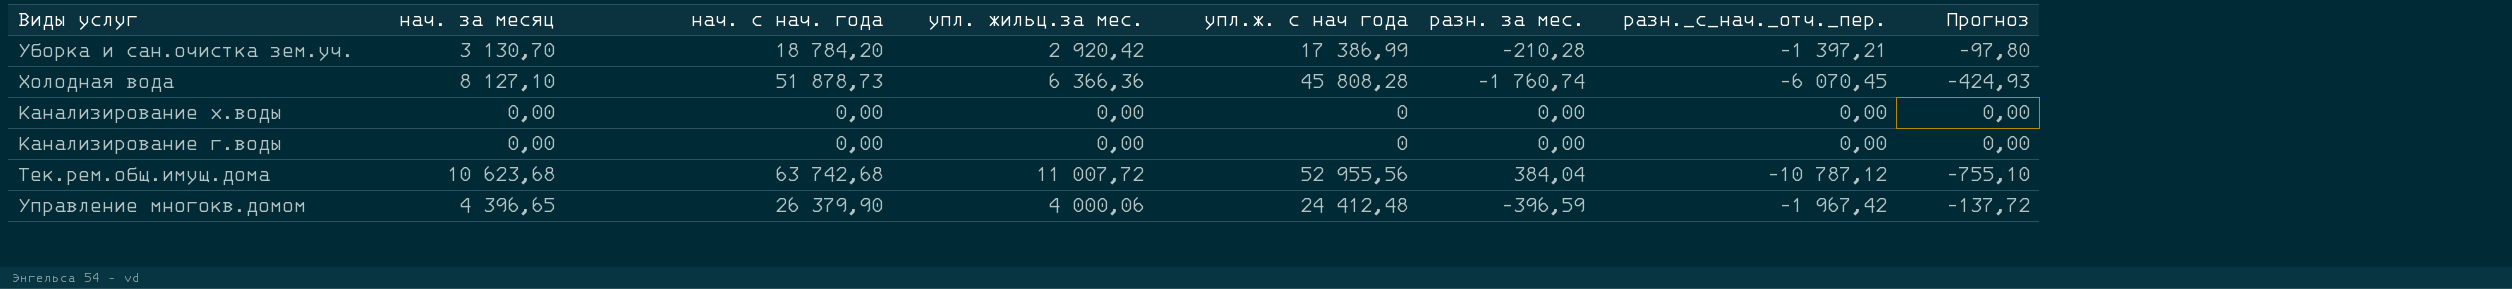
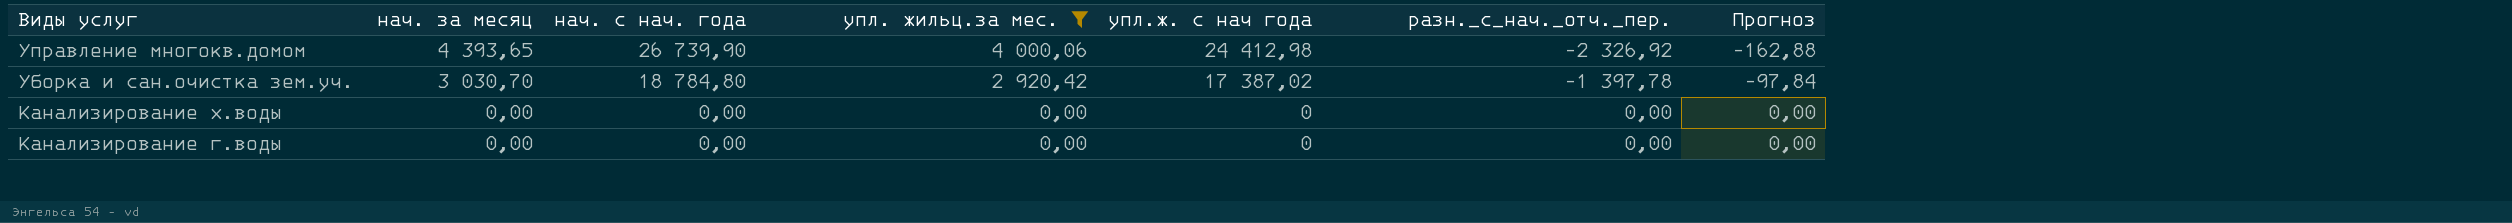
filter: none -> упл. жильц.за мес. <= 4 000,06
row order: none -> Виды услуг descending
column разн. за мес. | formula: [упл. жильц.за мес.] - [нач. за месяц] -> none
Управление многокв.домом | нач. за месяц: 4 396,65 -> 4 393,65
Управление многокв.домом | нач. с нач. года: 26 379,90 -> 26 739,90
Управление многокв.домом | упл.ж. с нач года: 24 412,48 -> 24 412,98
Управление многокв.домом | разн._с_нач._отч._пер.: -1 967,42 -> -2 326,92
Управление многокв.домом | Прогноз: -137,72 -> -162,88
Уборка и сан.очистка зем.уч. | нач. за месяц: 3 130,70 -> 3 030,70
Уборка и сан.очистка зем.уч. | нач. с нач. года: 18 784,20 -> 18 784,80
Уборка и сан.очистка зем.уч. | упл.ж. с нач года: 17 386,99 -> 17 387,02
Уборка и сан.очистка зем.уч. | разн._с_нач._отч._пер.: -1 397,21 -> -1 397,78
Уборка и сан.очистка зем.уч. | Прогноз: -97,80 -> -97,84

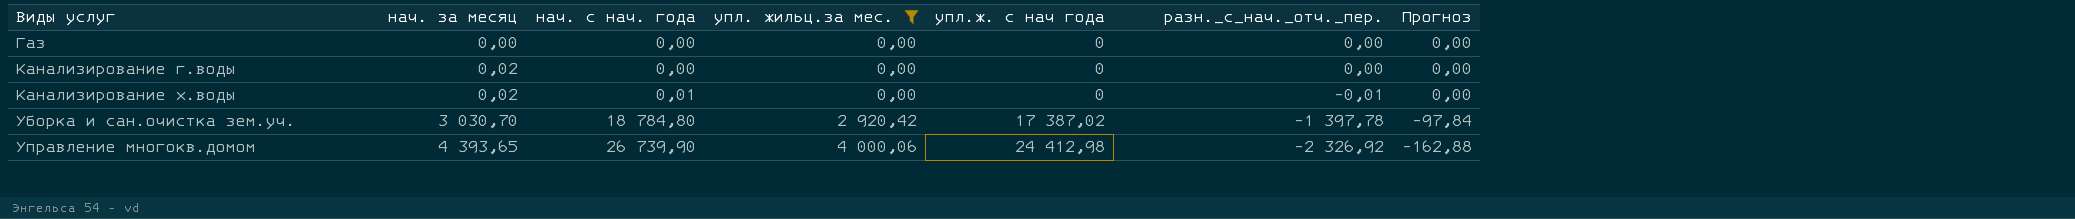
row order: Виды услуг descending -> Виды услуг ascending
row Газ: none -> 0,00 | 0,00 | 0,00 | 0 | 0,00 | 0,00
Канализирование г.воды | нач. за месяц: 0,00 -> 0,02
Канализирование х.воды | нач. за месяц: 0,00 -> 0,02
Канализирование х.воды | нач. с нач. года: 0,00 -> 0,01
Канализирование х.воды | разн._с_нач._отч._пер.: 0,00 -> -0,01

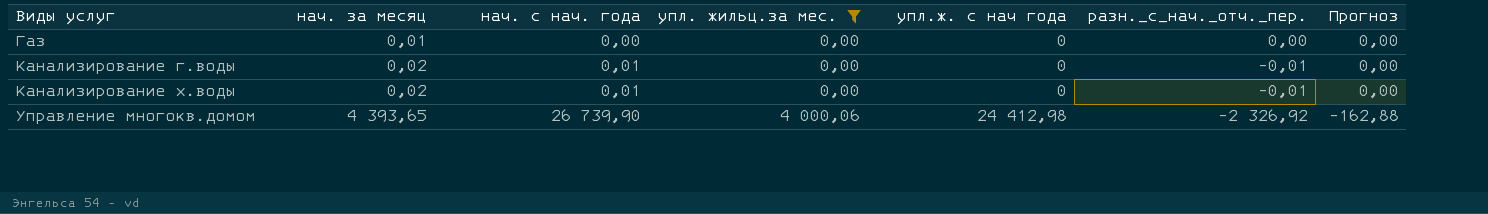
row Уборка и сан.очистка зем.уч.: 3 030,70 | 18 784,80 | 2 920,42 | 17 387,02 | -1 397,78 | -97,84 -> none
Газ | нач. за месяц: 0,00 -> 0,01
Канализирование г.воды | нач. с нач. года: 0,00 -> 0,01
Канализирование г.воды | разн._с_нач._отч._пер.: 0,00 -> -0,01

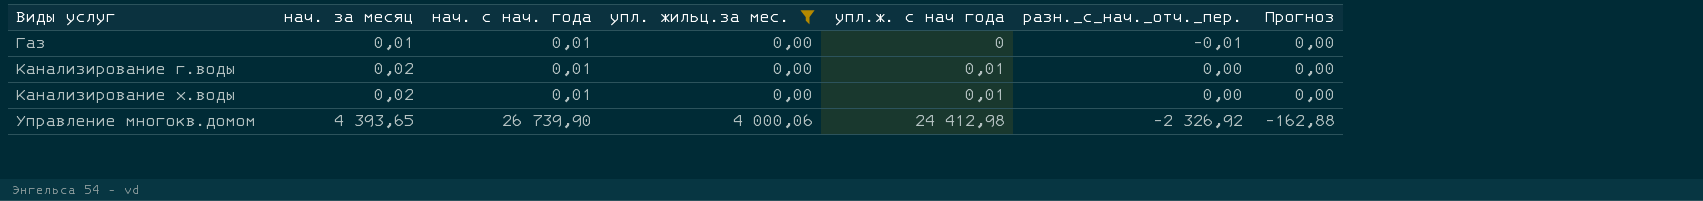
Газ | нач. с нач. года: 0,00 -> 0,01
Газ | разн._с_нач._отч._пер.: 0,00 -> -0,01
Канализирование г.воды | упл.ж. с нач года: 0 -> 0,01
Канализирование г.воды | разн._с_нач._отч._пер.: -0,01 -> 0,00
Канализирование х.воды | упл.ж. с нач года: 0 -> 0,01
Канализирование х.воды | разн._с_нач._отч._пер.: -0,01 -> 0,00

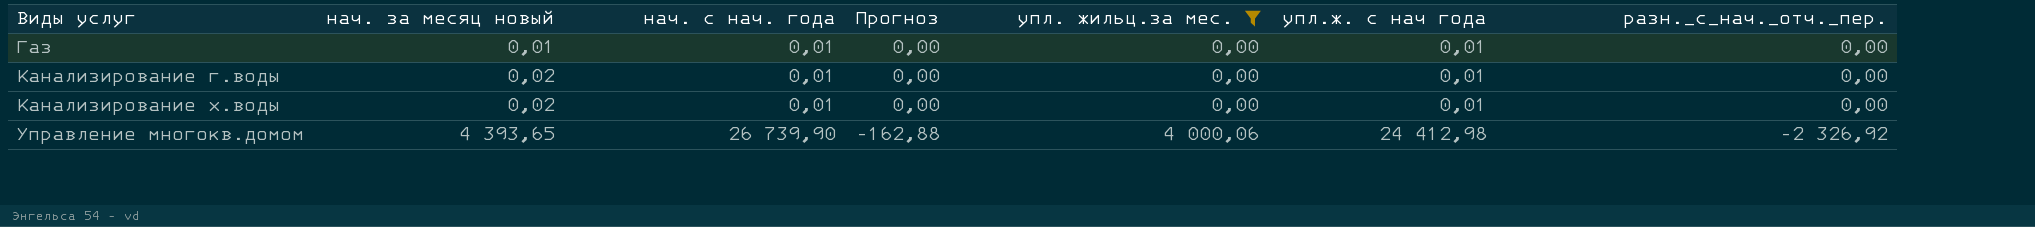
column name: нач. за месяц -> нач. за месяц новый
column Прогноз | position: 7 -> 4
Газ | упл.ж. с нач года: 0 -> 0,01
Газ | разн._с_нач._отч._пер.: -0,01 -> 0,00

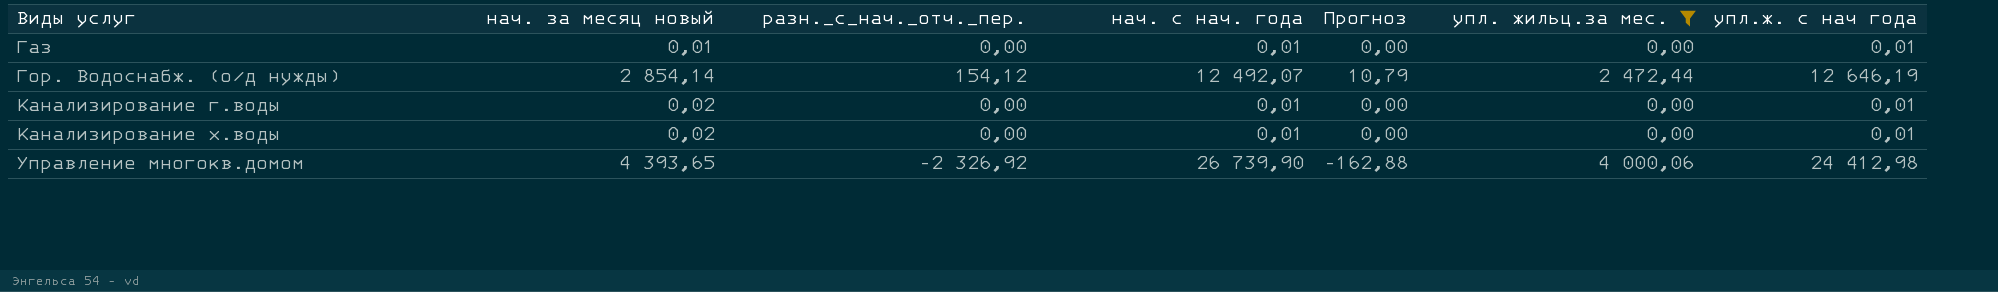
column разн._с_нач._отч._пер. | position: 7 -> 3
row Гор. Водоснабж. (о/д нужды): none -> 2 854,14 | 154,12 | 12 492,07 | 10,79 | 2 472,44 | 12 646,19

